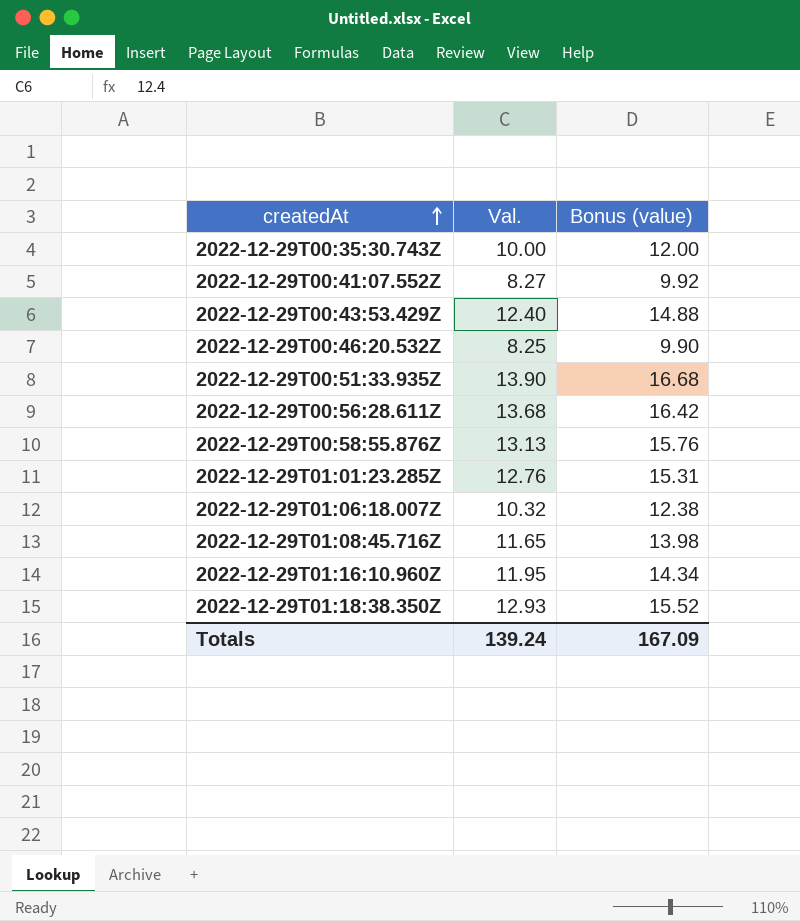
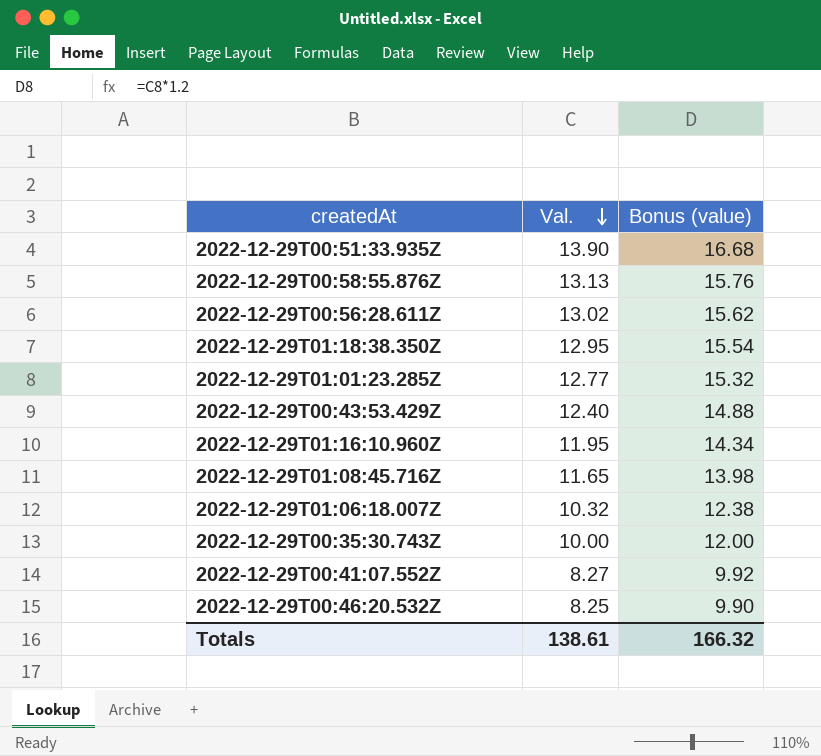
row order: createdAt ascending -> Val. descending
2022-12-29T00:56:28.611Z | Val.: 13.68 -> 13.02
2022-12-29T00:56:28.611Z | Bonus (value): 16.42 -> 15.62
2022-12-29T01:18:38.350Z | Val.: 12.93 -> 12.95
2022-12-29T01:18:38.350Z | Bonus (value): 15.52 -> 15.54
2022-12-29T01:01:23.285Z | Val.: 12.76 -> 12.77
2022-12-29T01:01:23.285Z | Bonus (value): 15.31 -> 15.32
Totals | Val.: 139.24 -> 138.61
Totals | Bonus (value): 167.09 -> 166.32

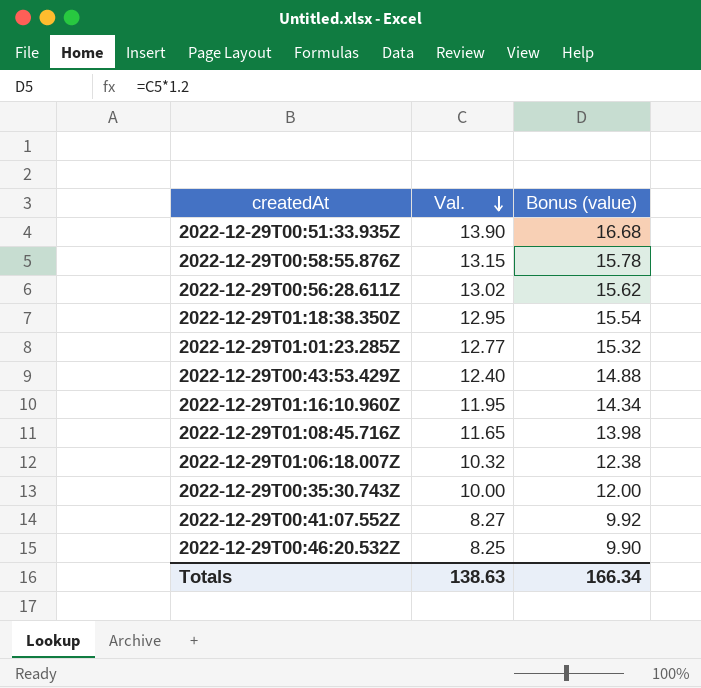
2022-12-29T00:58:55.876Z | Val.: 13.13 -> 13.15
2022-12-29T00:58:55.876Z | Bonus (value): 15.76 -> 15.78
Totals | Val.: 138.61 -> 138.63
Totals | Bonus (value): 166.32 -> 166.34

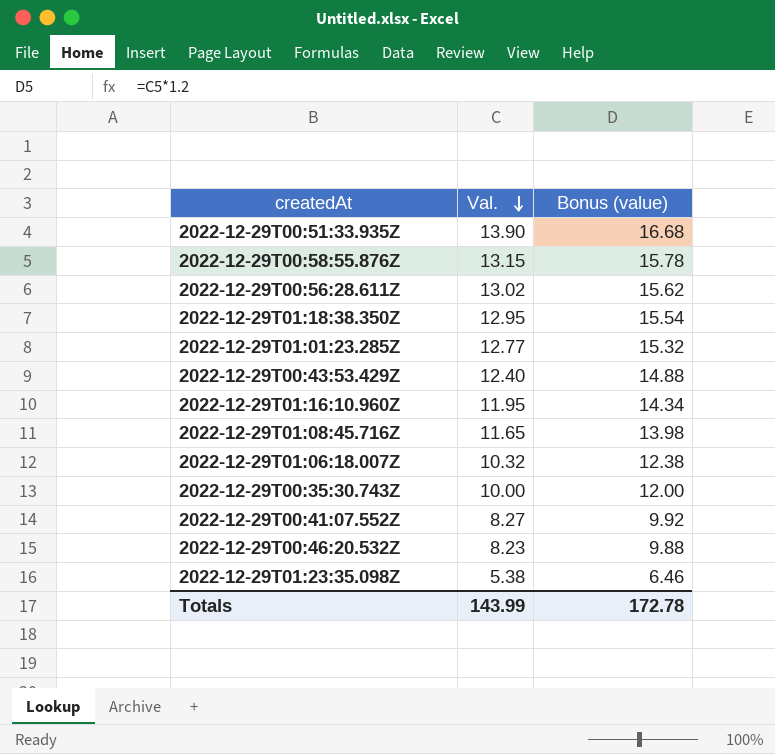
2022-12-29T00:46:20.532Z | Val.: 8.25 -> 8.23
2022-12-29T00:46:20.532Z | Bonus (value): 9.90 -> 9.88
row 2022-12-29T01:23:35.098Z: none -> 5.38 | 6.46
Totals | Val.: 138.63 -> 143.99
Totals | Bonus (value): 166.34 -> 172.78

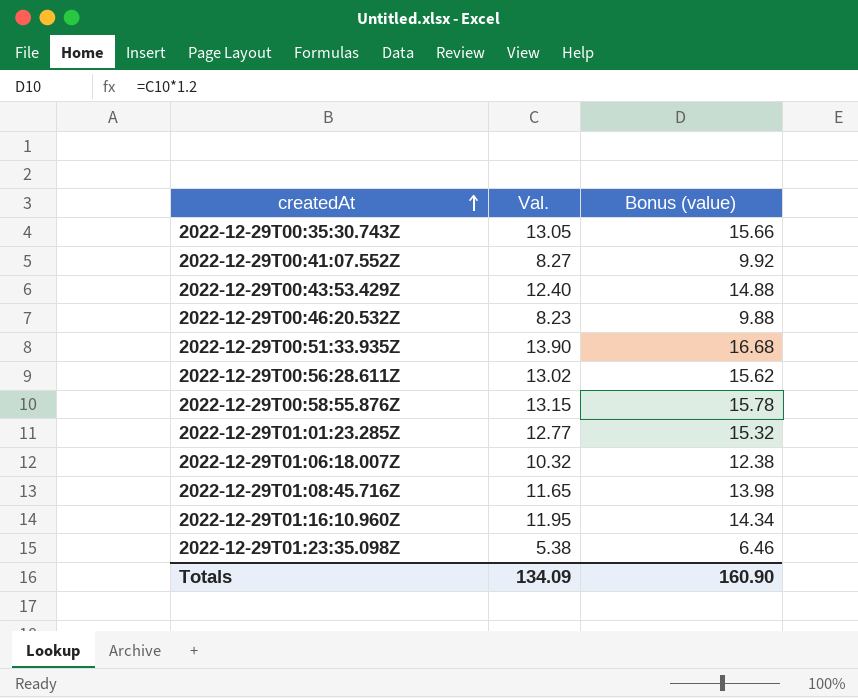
row order: Val. descending -> createdAt ascending
row 2022-12-29T01:18:38.350Z: 12.95 | 15.54 -> none
2022-12-29T00:35:30.743Z | Val.: 10.00 -> 13.05
2022-12-29T00:35:30.743Z | Bonus (value): 12.00 -> 15.66
Totals | Val.: 143.99 -> 134.09
Totals | Bonus (value): 172.78 -> 160.90

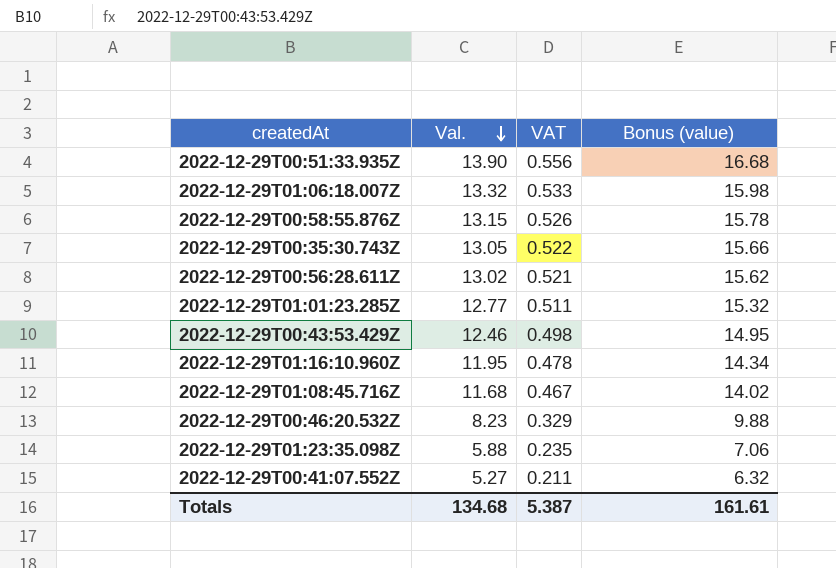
row order: createdAt ascending -> Val. descending
column VAT | formula: none -> [Val.] * 0.04
2022-12-29T01:06:18.007Z | Val.: 10.32 -> 13.32
2022-12-29T01:06:18.007Z | Bonus (value): 12.38 -> 15.98
2022-12-29T00:43:53.429Z | Val.: 12.40 -> 12.46
2022-12-29T00:43:53.429Z | Bonus (value): 14.88 -> 14.95
2022-12-29T01:08:45.716Z | Val.: 11.65 -> 11.68
2022-12-29T01:08:45.716Z | Bonus (value): 13.98 -> 14.02
2022-12-29T01:23:35.098Z | Val.: 5.38 -> 5.88
2022-12-29T01:23:35.098Z | Bonus (value): 6.46 -> 7.06
2022-12-29T00:41:07.552Z | Val.: 8.27 -> 5.27
2022-12-29T00:41:07.552Z | Bonus (value): 9.92 -> 6.32
Totals | Val.: 134.09 -> 134.68
Totals | Bonus (value): 160.90 -> 161.61

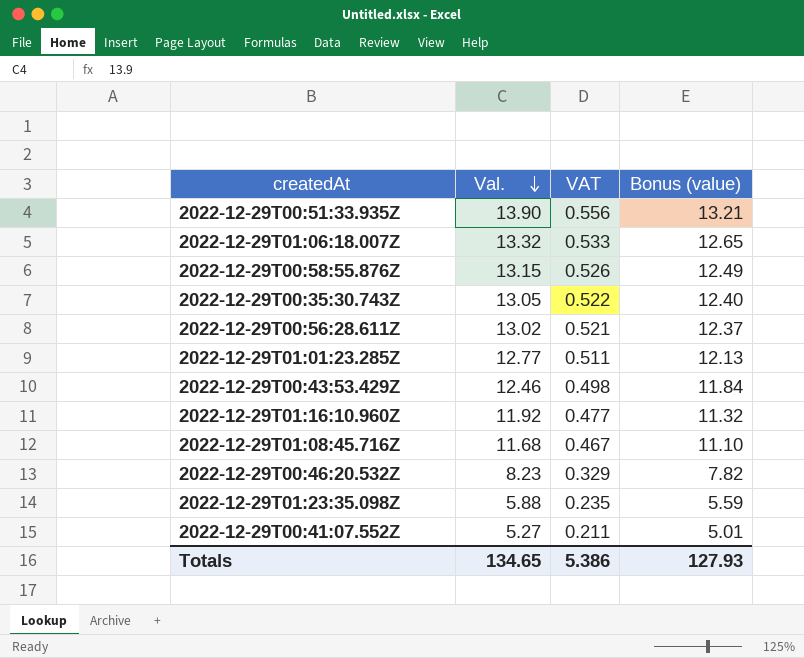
column Bonus (value) | formula: [Val.] * 1.2 -> [Val.] * 0.95
2022-12-29T01:16:10.960Z | Val.: 11.95 -> 11.92
2022-12-29T01:16:10.960Z | VAT: 0.478 -> 0.477
Totals | Val.: 134.68 -> 134.65
Totals | VAT: 5.387 -> 5.386
Totals | Bonus (value): 161.61 -> 127.93

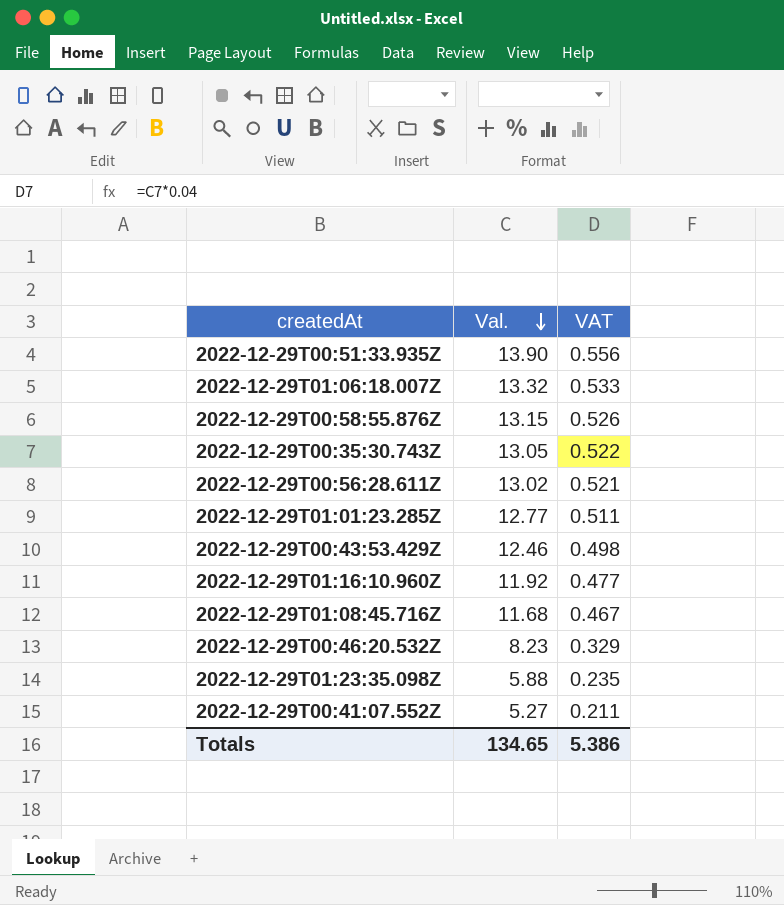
column Bonus (value) | formula: [Val.] * 0.95 -> none

